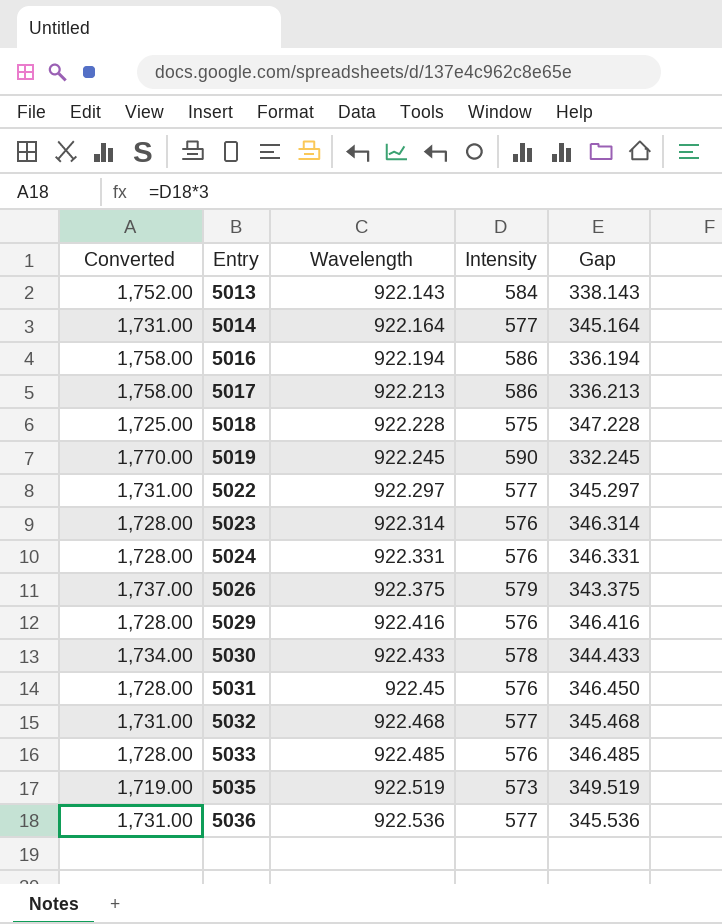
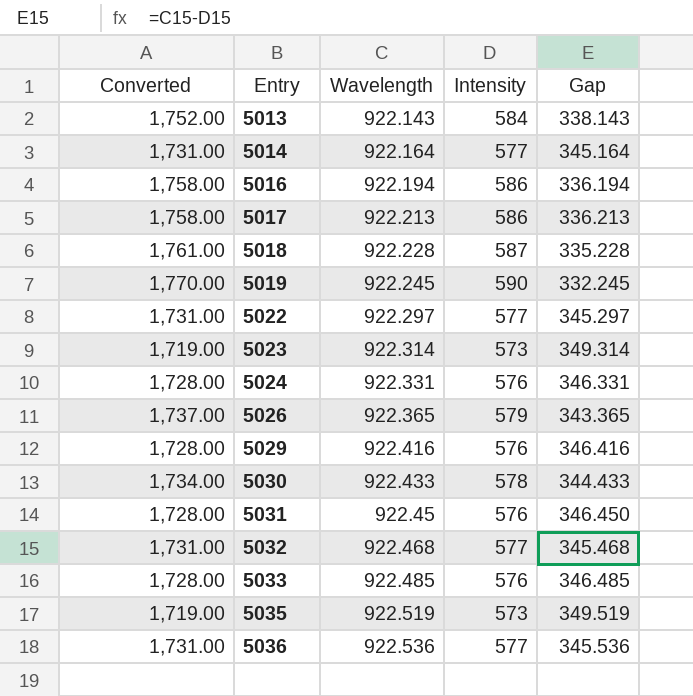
5018 | Converted: 1,725.00 -> 1,761.00
5018 | Intensity: 575 -> 587
5018 | Gap: 347.228 -> 335.228
5023 | Converted: 1,728.00 -> 1,719.00
5023 | Intensity: 576 -> 573
5023 | Gap: 346.314 -> 349.314
5026 | Wavelength: 922.375 -> 922.365
5026 | Gap: 343.375 -> 343.365

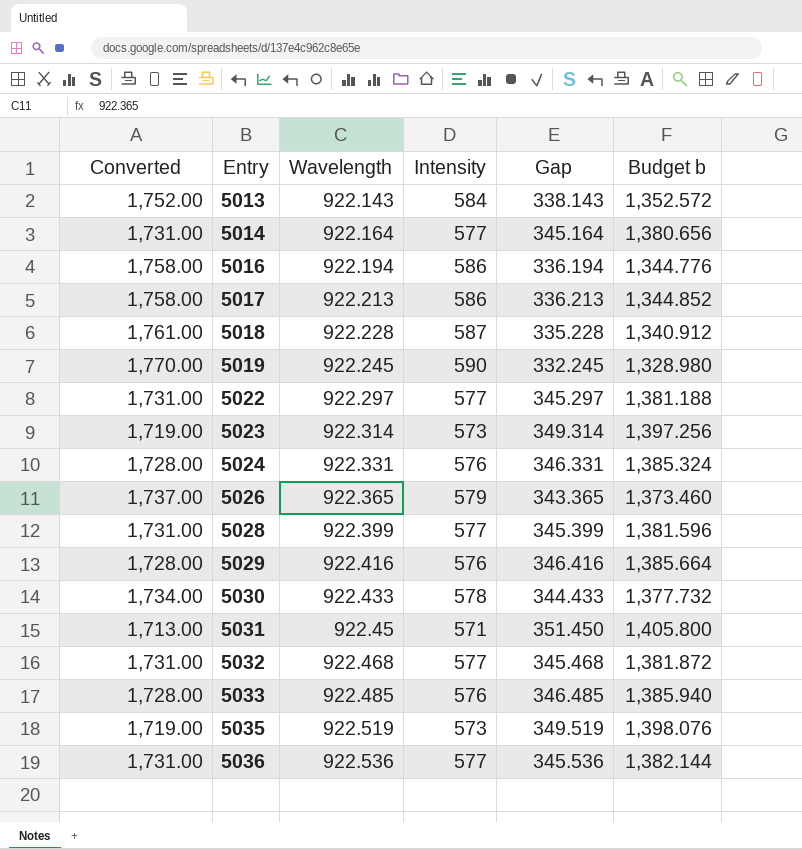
column Budget b | formula: none -> [Gap] * 4
row 5028: none -> 1,731.00 | 922.399 | 577 | 345.399 | 1,381.596
5031 | Converted: 1,728.00 -> 1,713.00
5031 | Intensity: 576 -> 571
5031 | Gap: 346.450 -> 351.450

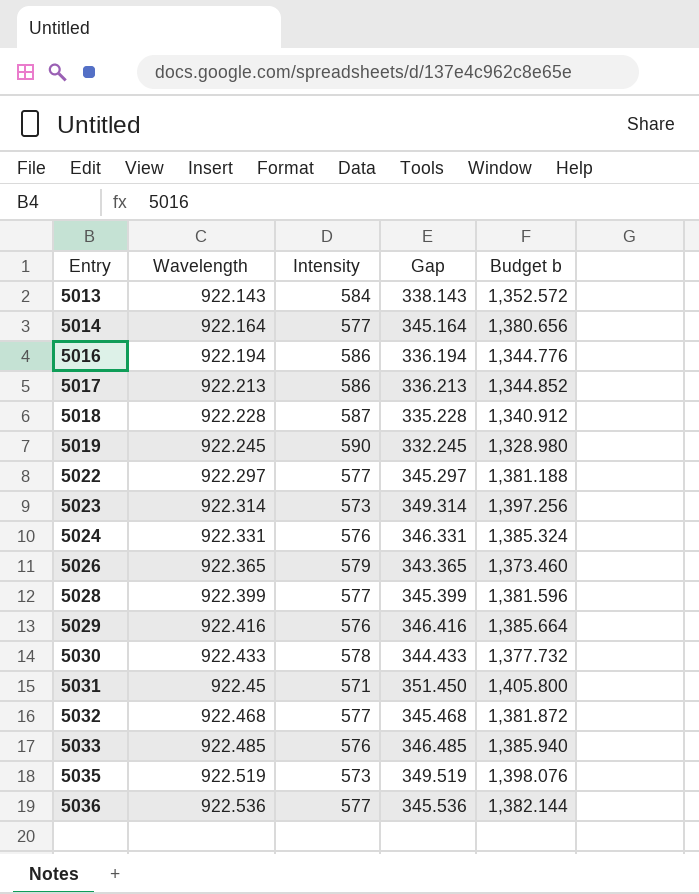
column Converted | formula: [Intensity] * 3 -> none

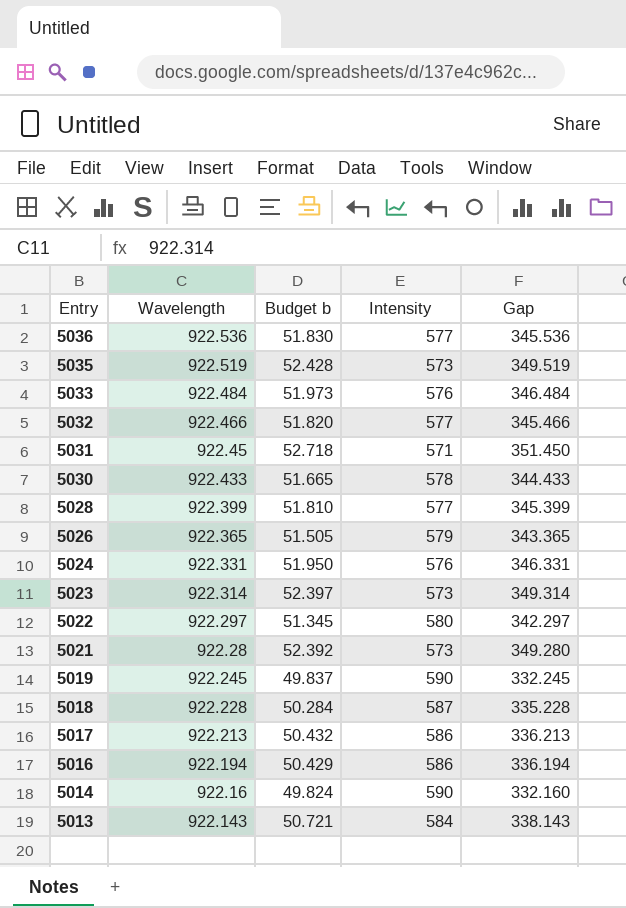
row order: Entry ascending -> Entry descending
column Budget b | formula: [Gap] * 4 -> [Gap] * 0.15
column Budget b | position: 5 -> 3
row 5029: 922.416 | 576 | 346.416 | 1,385.664 -> none
5033 | Wavelength: 922.485 -> 922.484
5033 | Gap: 346.485 -> 346.484
5032 | Wavelength: 922.468 -> 922.466
5032 | Gap: 345.468 -> 345.466
5022 | Intensity: 577 -> 580
5022 | Gap: 345.297 -> 342.297
row 5021: none -> 922.28 | 52.392 | 573 | 349.280
5014 | Wavelength: 922.164 -> 922.16
5014 | Intensity: 577 -> 590
5014 | Gap: 345.164 -> 332.160

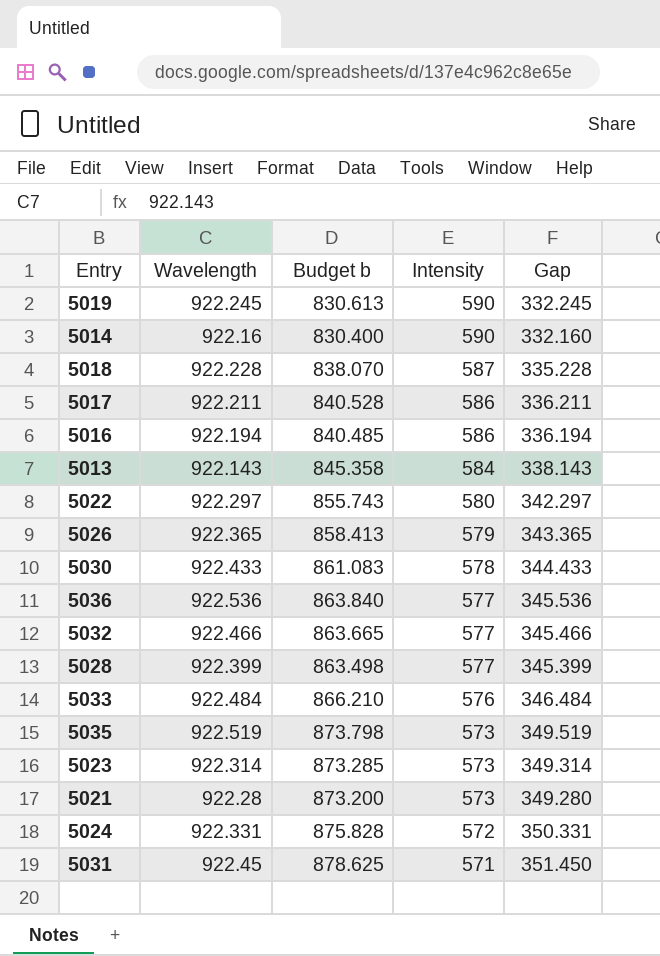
row order: Entry descending -> Intensity descending
column Budget b | formula: [Gap] * 0.15 -> [Gap] * 2.5
5017 | Wavelength: 922.213 -> 922.211
5017 | Gap: 336.213 -> 336.211
5024 | Intensity: 576 -> 572
5024 | Gap: 346.331 -> 350.331

